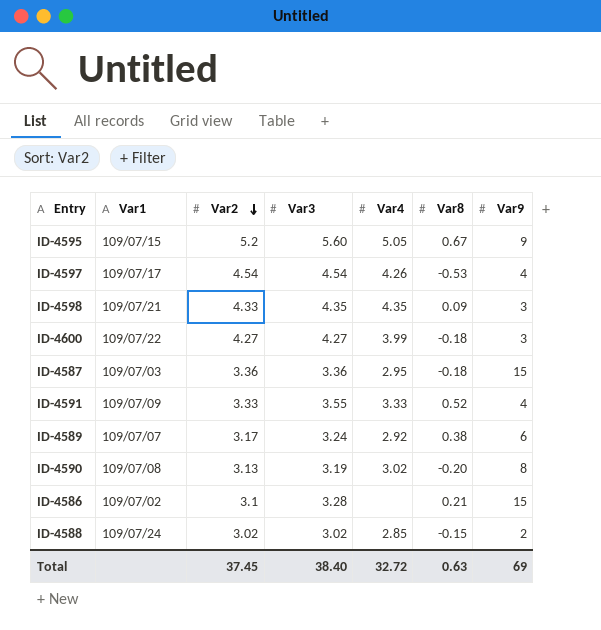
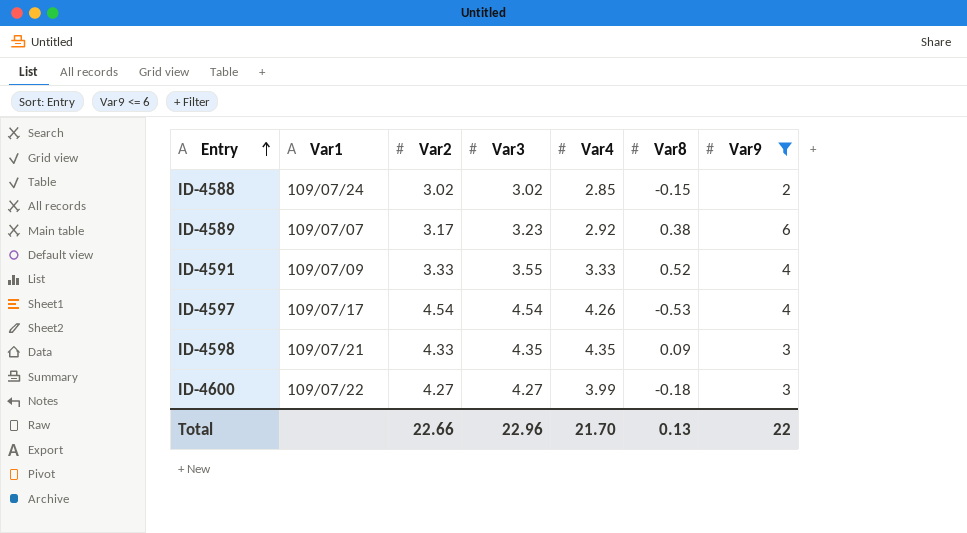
filter: none -> Var9 <= 6
row order: Var2 descending -> Entry ascending
ID-4589 | Var3: 3.24 -> 3.23
Total | Var2: 37.45 -> 22.66
Total | Var3: 38.40 -> 22.96
Total | Var4: 32.72 -> 21.70
Total | Var8: 0.63 -> 0.13
Total | Var9: 69 -> 22

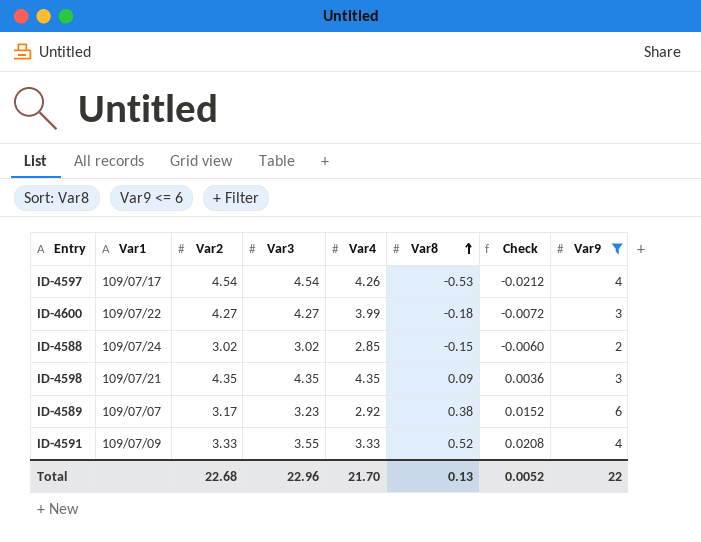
row order: Entry ascending -> Var8 ascending
column Check | formula: none -> [Var8] * 0.04
ID-4598 | Var2: 4.33 -> 4.35
Total | Var2: 22.66 -> 22.68

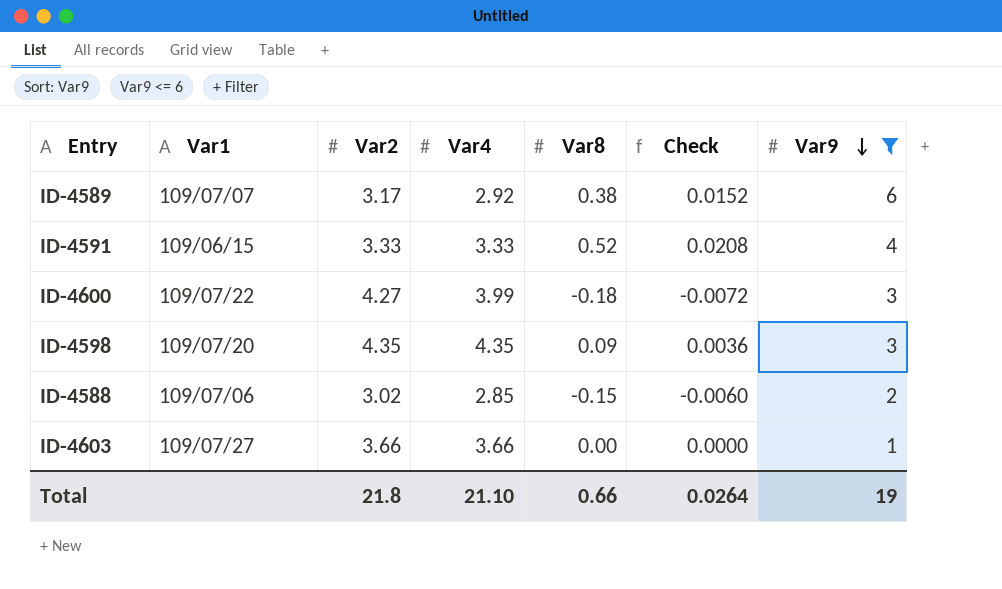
row order: Var8 ascending -> Var9 descending
column Var3 | position: 4 -> none
row ID-4597: 109/07/17 | 4.54 | 4.54 | 4.26 | -0.53 | -0.0212 | 4 -> none
ID-4591 | Var1: 109/07/09 -> 109/06/15
ID-4598 | Var1: 109/07/21 -> 109/07/20
ID-4588 | Var1: 109/07/24 -> 109/07/06
row ID-4603: none -> 109/07/27 | 3.66 | 3.66 | 0.00 | 0.0000 | 1
Total | Var2: 22.68 -> 21.8
Total | Var4: 21.70 -> 21.10
Total | Var8: 0.13 -> 0.66
Total | Check: 0.0052 -> 0.0264
Total | Var9: 22 -> 19

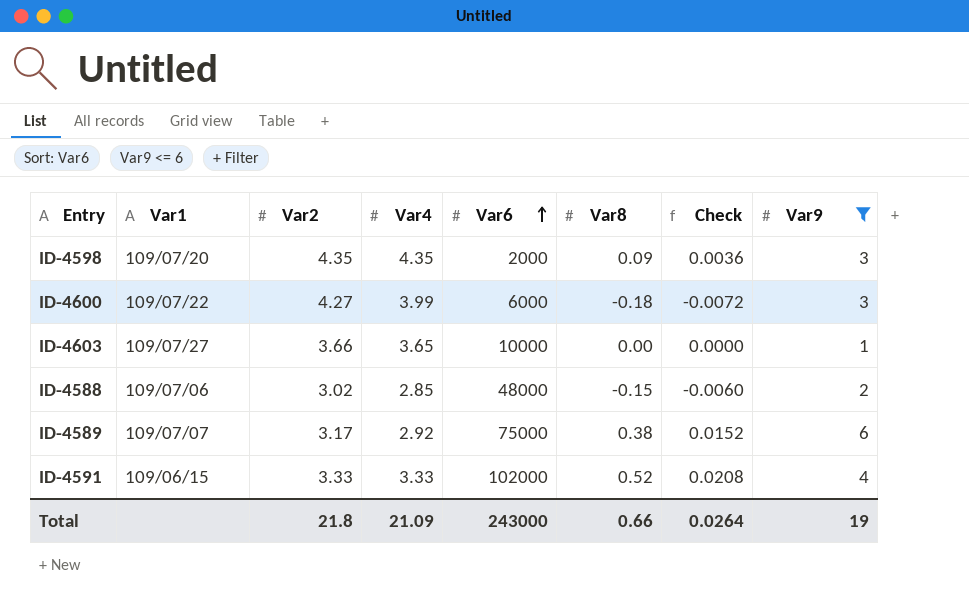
row order: Var9 descending -> Var6 ascending
column Var6 | position: none -> 5
ID-4603 | Var4: 3.66 -> 3.65
Total | Var4: 21.10 -> 21.09

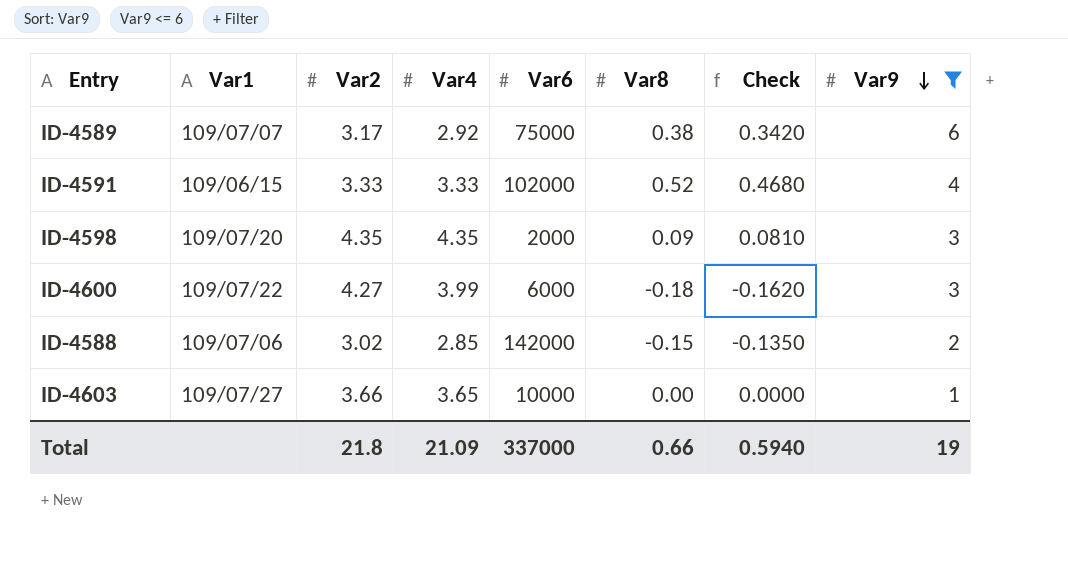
row order: Var6 ascending -> Var9 descending
column Check | formula: [Var8] * 0.04 -> [Var8] * 0.9
ID-4588 | Var6: 48000 -> 142000
Total | Var6: 243000 -> 337000
Total | Check: 0.0264 -> 0.5940

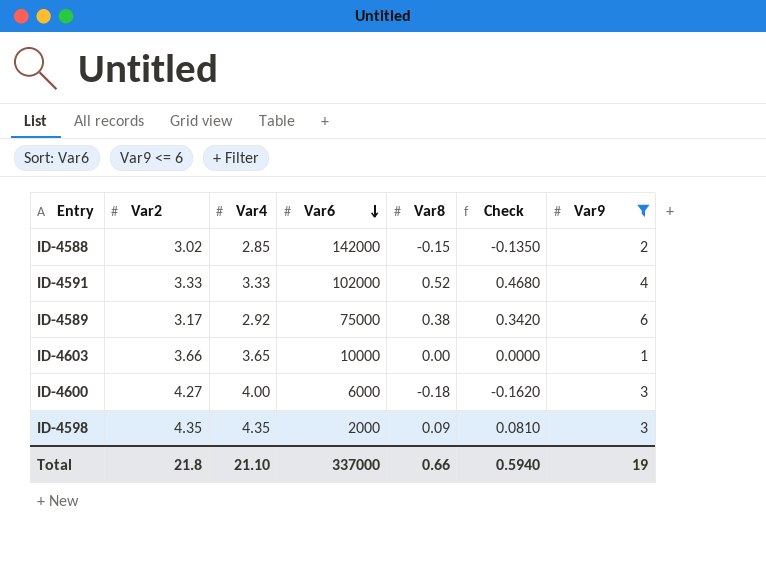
row order: Var9 descending -> Var6 descending
column Var1 | position: 2 -> none
ID-4600 | Var4: 3.99 -> 4.00
Total | Var4: 21.09 -> 21.10

